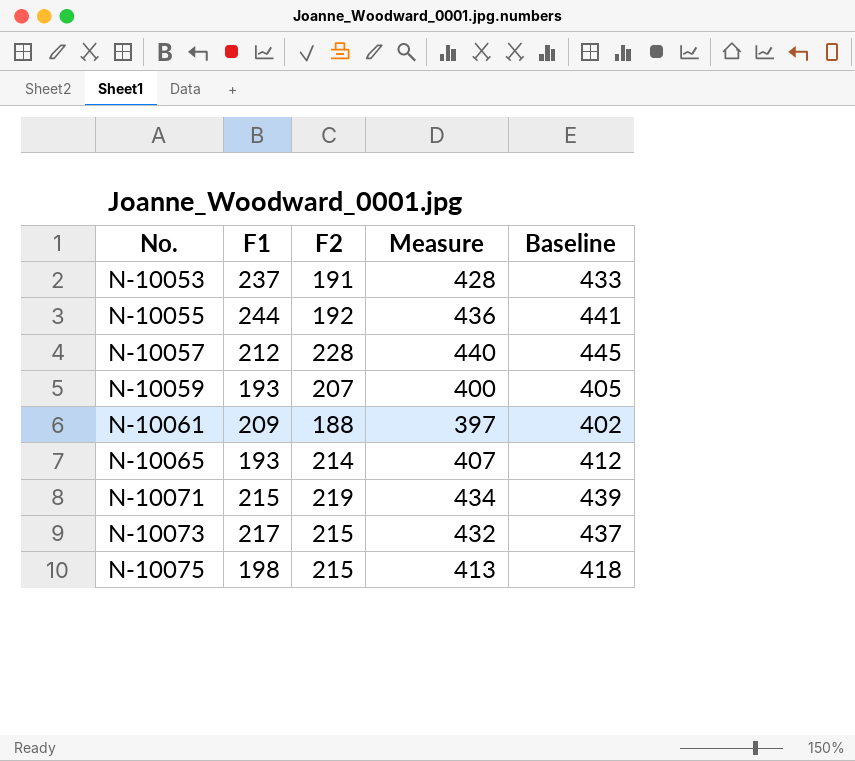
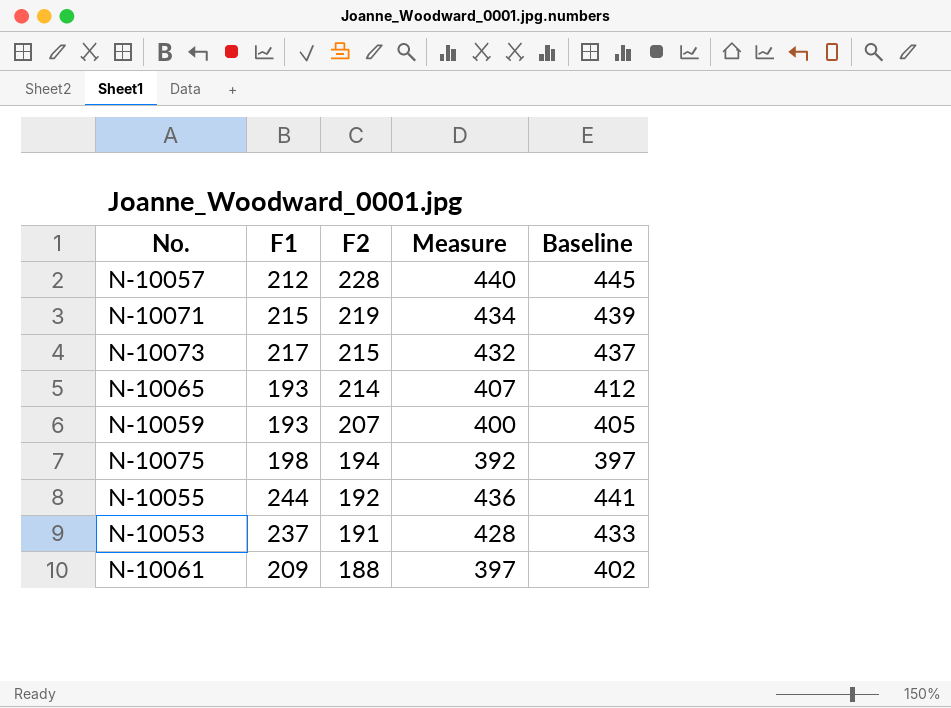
row order: No. ascending -> F2 descending
N-10075 | F2: 215 -> 194
N-10075 | Measure: 413 -> 392
N-10075 | Baseline: 418 -> 397

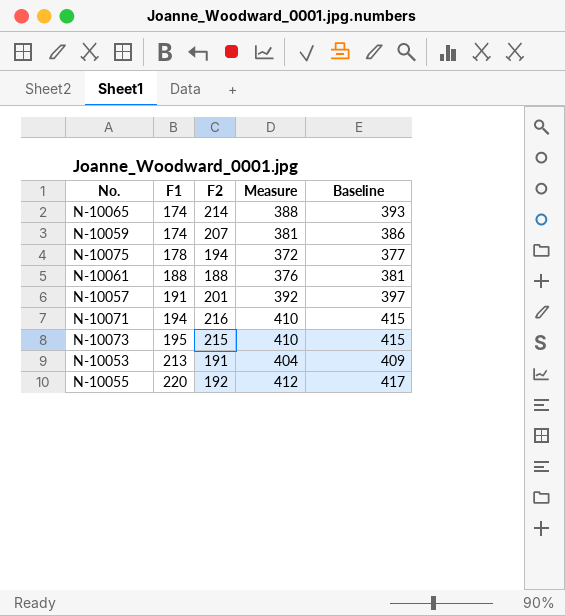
row order: F2 descending -> F1 ascending
N-10065 | F1: 193 -> 174
N-10065 | Measure: 407 -> 388
N-10065 | Baseline: 412 -> 393
N-10059 | F1: 193 -> 174
N-10059 | Measure: 400 -> 381
N-10059 | Baseline: 405 -> 386
N-10075 | F1: 198 -> 178
N-10075 | Measure: 392 -> 372
N-10075 | Baseline: 397 -> 377
N-10061 | F1: 209 -> 188
N-10061 | Measure: 397 -> 376
N-10061 | Baseline: 402 -> 381
N-10057 | F1: 212 -> 191
N-10057 | F2: 228 -> 201
N-10057 | Measure: 440 -> 392
N-10057 | Baseline: 445 -> 397
N-10071 | F1: 215 -> 194
N-10071 | F2: 219 -> 216
N-10071 | Measure: 434 -> 410
N-10071 | Baseline: 439 -> 415
N-10073 | F1: 217 -> 195
N-10073 | Measure: 432 -> 410
N-10073 | Baseline: 437 -> 415
N-10053 | F1: 237 -> 213
N-10053 | Measure: 428 -> 404
N-10053 | Baseline: 433 -> 409
N-10055 | F1: 244 -> 220
N-10055 | Measure: 436 -> 412
N-10055 | Baseline: 441 -> 417

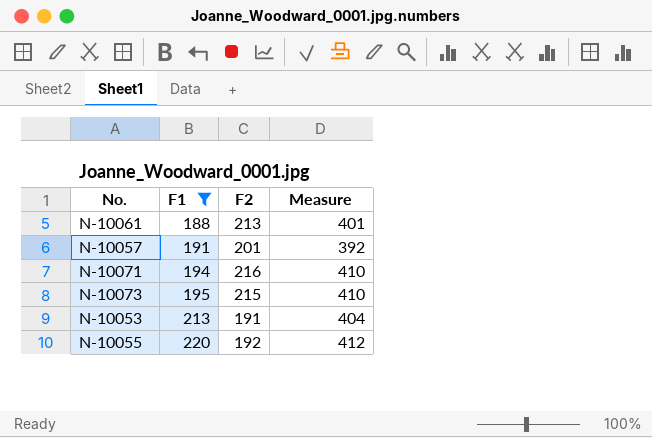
filter: none -> F1 >= 188
column Baseline | formula: [Measure] + 5 -> none
N-10061 | F2: 188 -> 213
N-10061 | Measure: 376 -> 401

